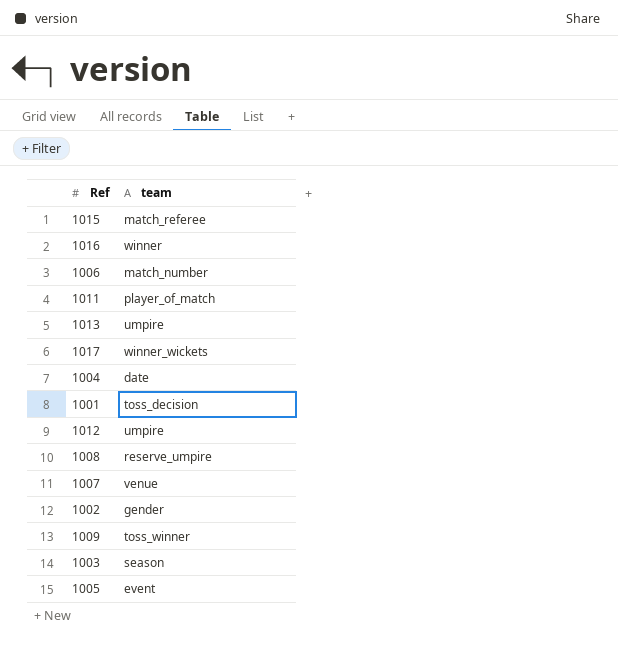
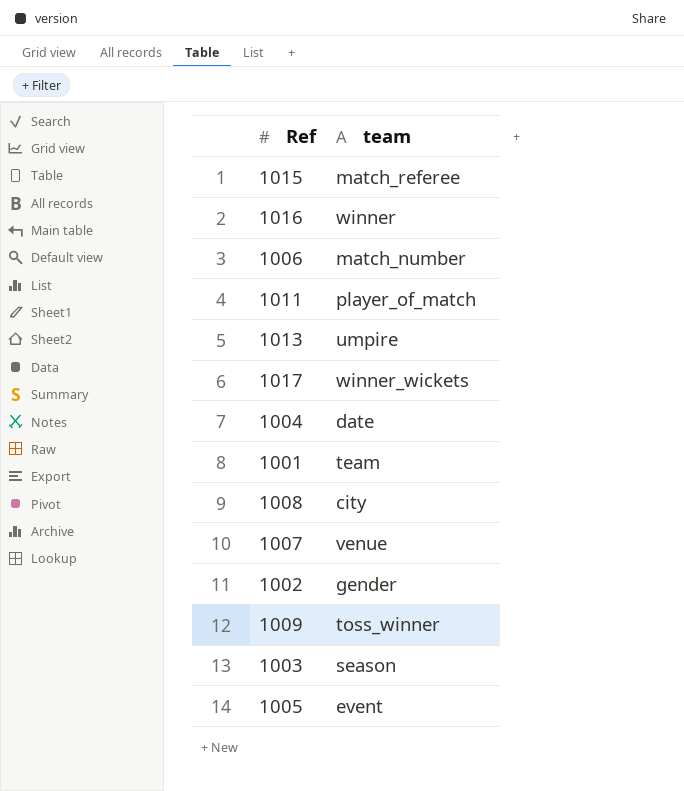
row 1012: umpire -> none
1001 | team: toss_decision -> team
1008 | team: reserve_umpire -> city

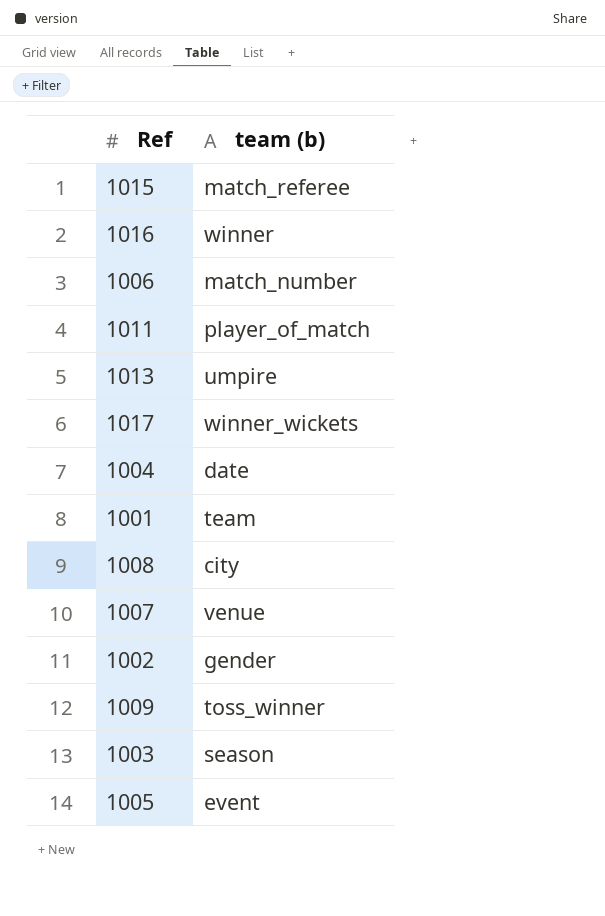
column name: team -> team (b)

